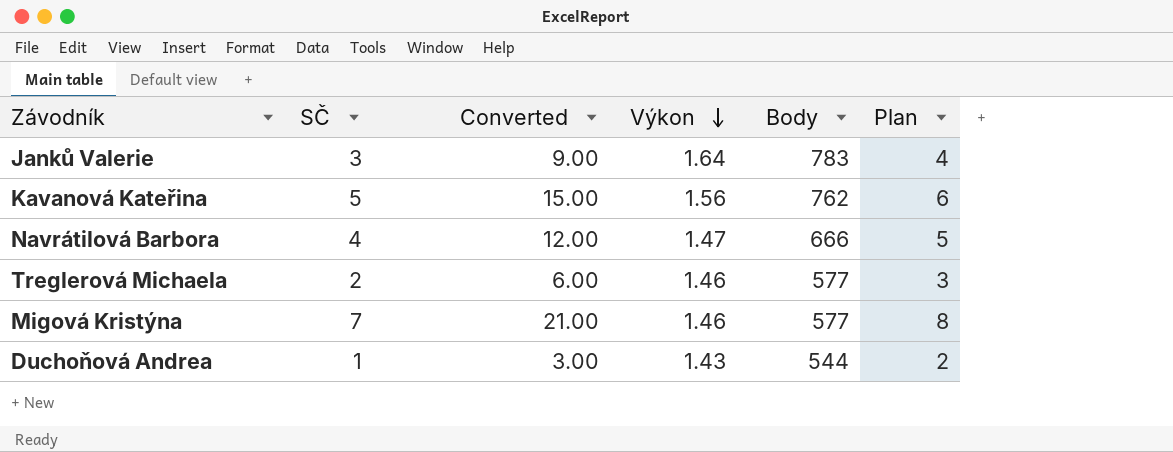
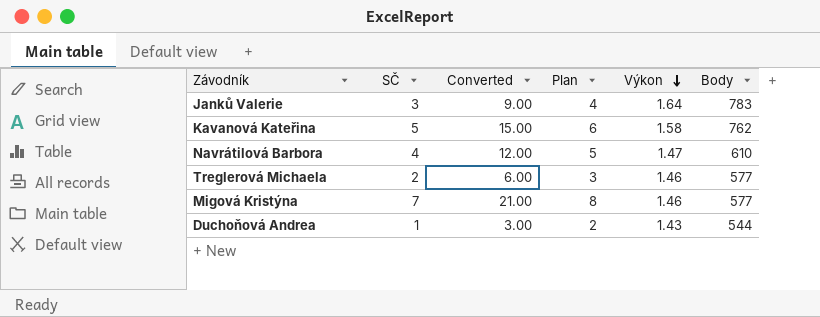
column Plan | position: 6 -> 4
Kavanová Kateřina | Výkon: 1.56 -> 1.58
Navrátilová Barbora | Body: 666 -> 610

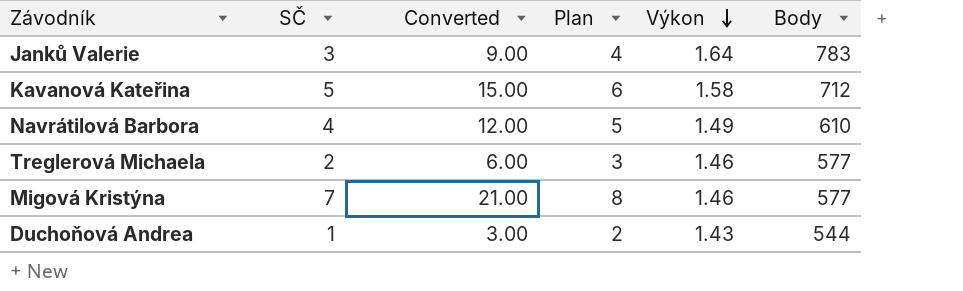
Kavanová Kateřina | Body: 762 -> 712
Navrátilová Barbora | Výkon: 1.47 -> 1.49

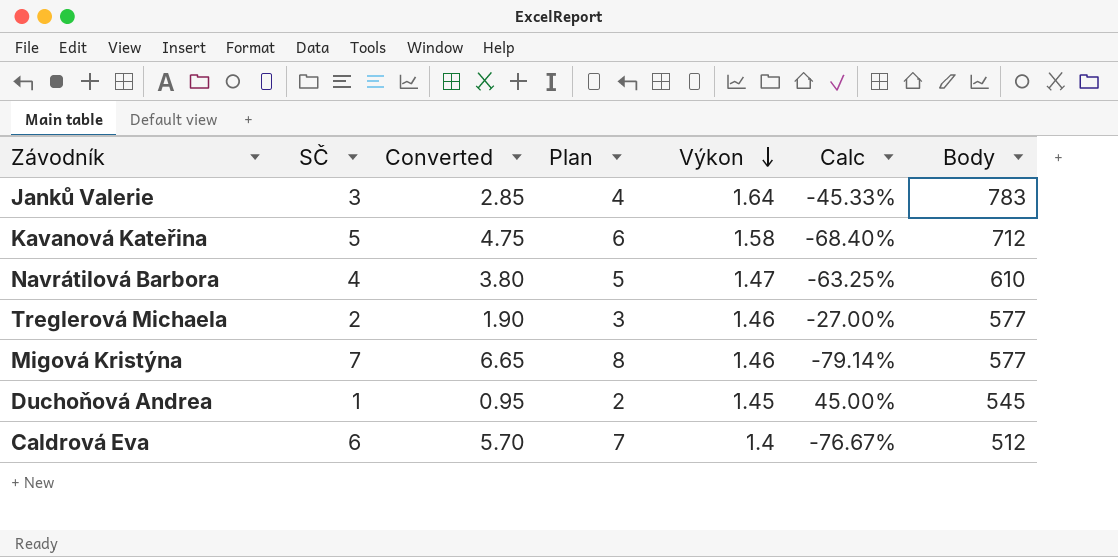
column Converted | formula: [SČ] * 3 -> [SČ] * 0.95
column Calc | formula: none -> ([Výkon] - [SČ]) / [SČ]
Navrátilová Barbora | Výkon: 1.49 -> 1.47
Duchoňová Andrea | Výkon: 1.43 -> 1.45
Duchoňová Andrea | Body: 544 -> 545
row Caldrová Eva: none -> 6 | 5.70 | 7 | 1.4 | -76.67% | 512

